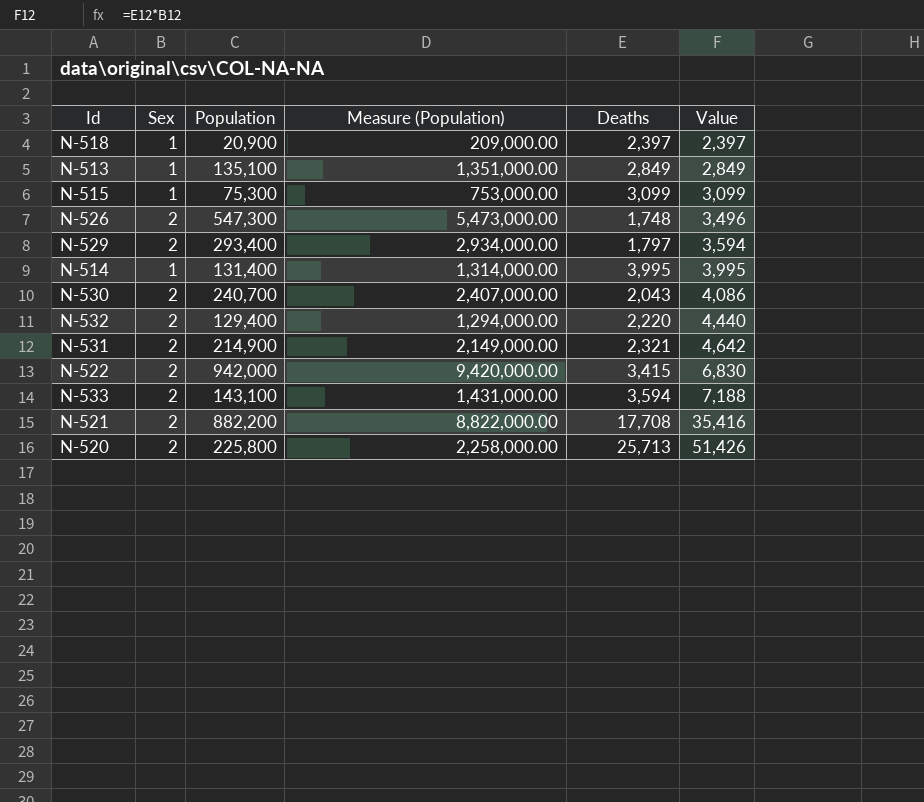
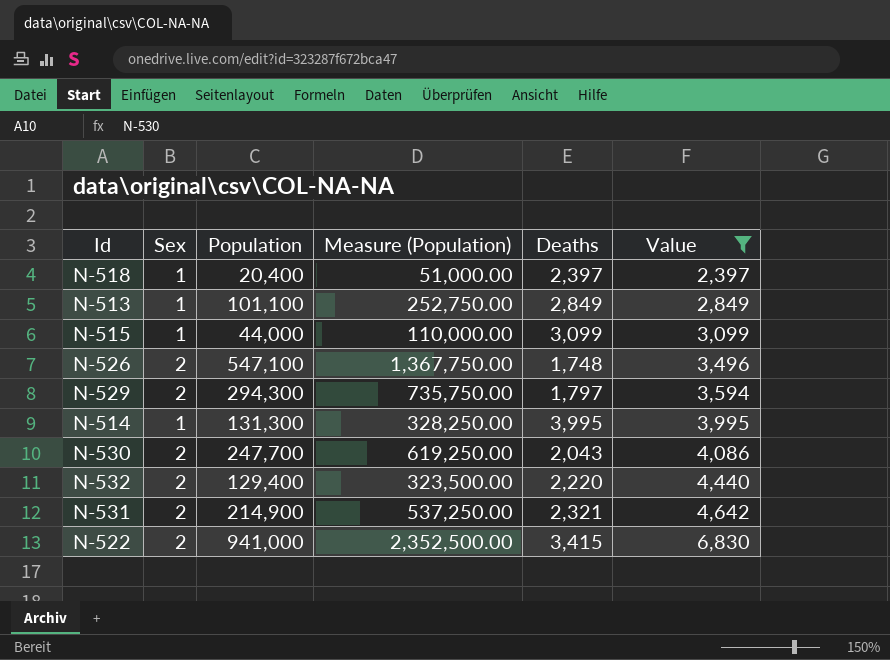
filter: none -> Value <= 6,830
column Measure (Population) | formula: [Population] * 10 -> [Population] * 2.5
N-518 | Population: 20,900 -> 20,400
N-513 | Population: 135,100 -> 101,100
N-515 | Population: 75,300 -> 44,000
N-526 | Population: 547,300 -> 547,100
N-529 | Population: 293,400 -> 294,300
N-514 | Population: 131,400 -> 131,300
N-530 | Population: 240,700 -> 247,700
N-522 | Population: 942,000 -> 941,000

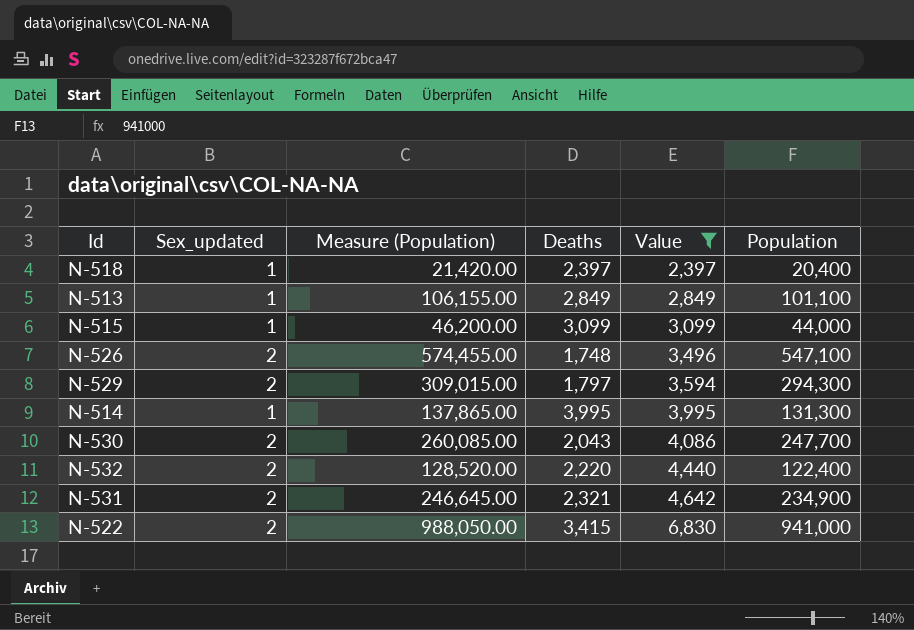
column name: Sex -> Sex_updated
column Measure (Population) | formula: [Population] * 2.5 -> [Population] * 1.05
column Population | position: 3 -> 6
N-532 | Population: 129,400 -> 122,400
N-531 | Population: 214,900 -> 234,900

